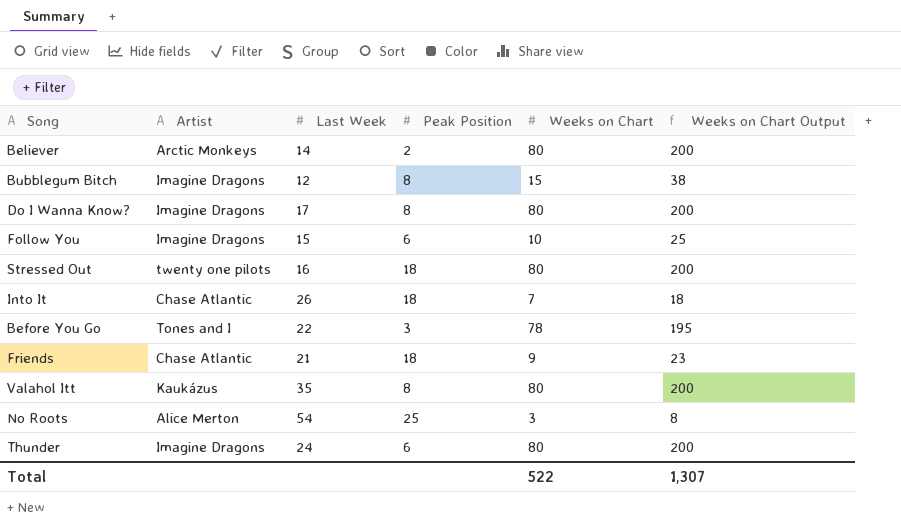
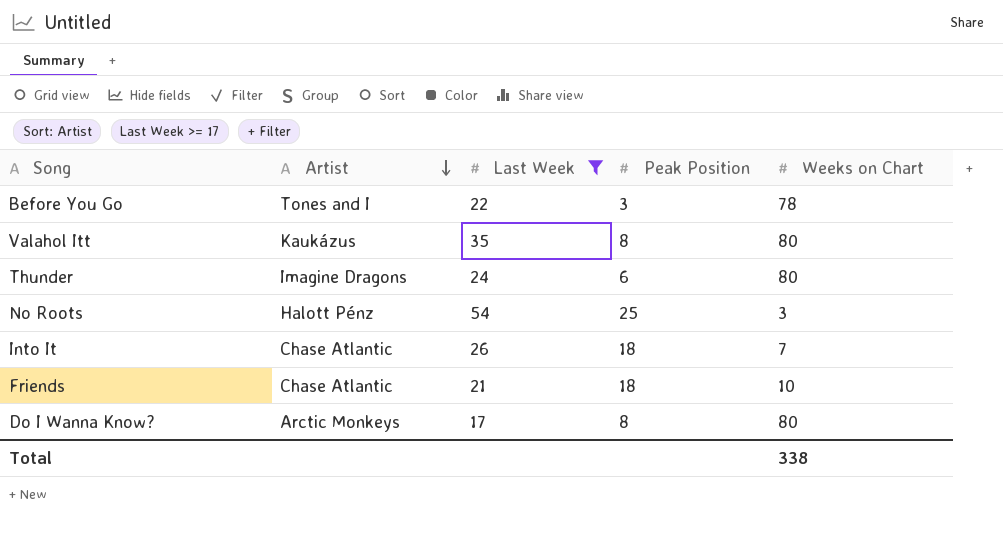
filter: none -> Last Week >= 17
row order: none -> Artist descending
column Weeks on Chart Output | formula: [Weeks on Chart] * 2.5 -> none
No Roots | Artist: Alice Merton -> Halott Pénz
Friends | Weeks on Chart: 9 -> 10
Do I Wanna Know? | Artist: Imagine Dragons -> Arctic Monkeys
Total | Weeks on Chart: 522 -> 338

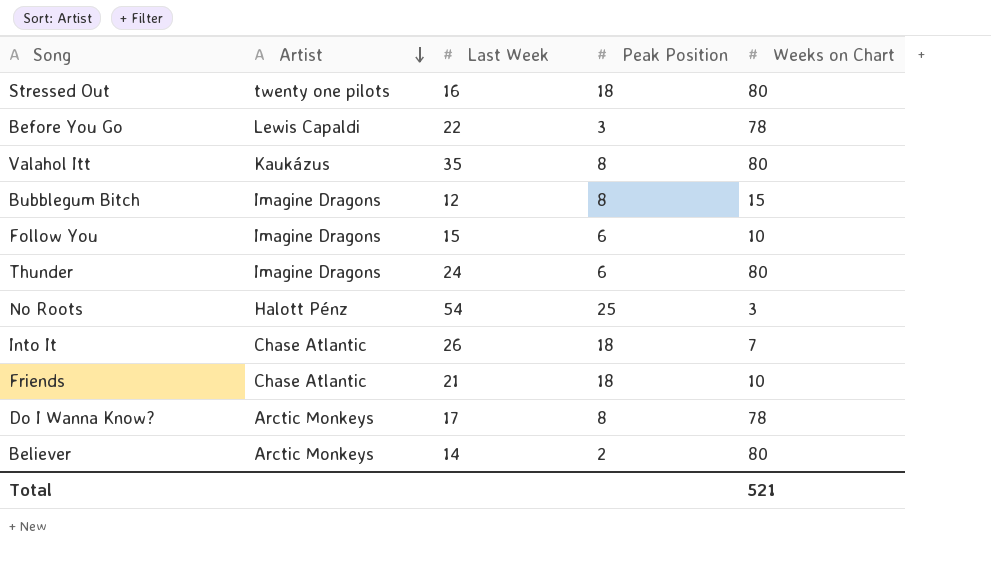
filter: Last Week >= 17 -> none
Before You Go | Artist: Tones and I -> Lewis Capaldi
Do I Wanna Know? | Weeks on Chart: 80 -> 78
Total | Weeks on Chart: 338 -> 521

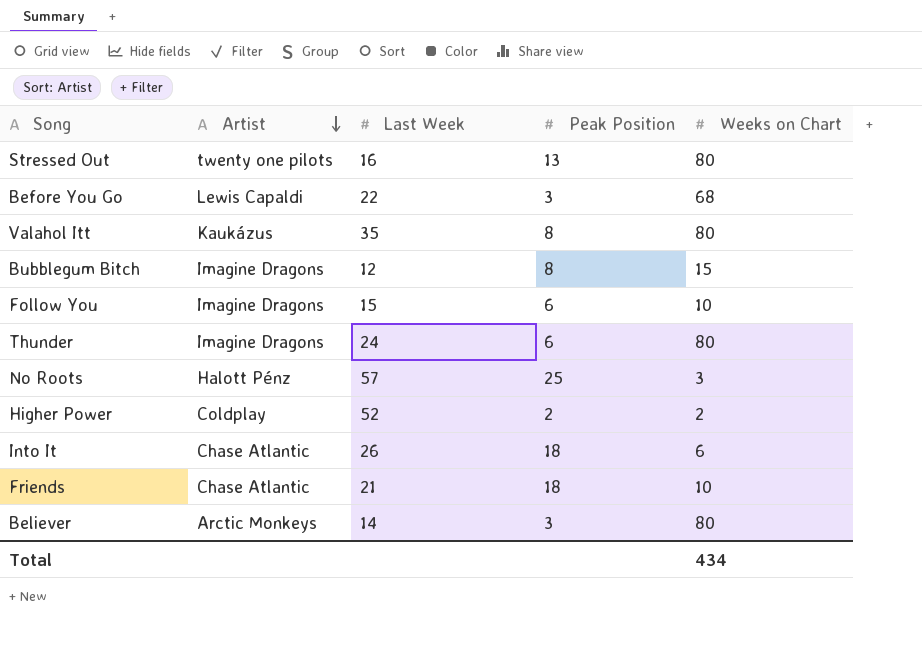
row Do I Wanna Know?: Arctic Monkeys | 17 | 8 | 78 -> none
Stressed Out | Peak Position: 18 -> 13
Before You Go | Weeks on Chart: 78 -> 68
No Roots | Last Week: 54 -> 57
row Higher Power: none -> Coldplay | 52 | 2 | 2
Into It | Weeks on Chart: 7 -> 6
Believer | Peak Position: 2 -> 3
Total | Weeks on Chart: 521 -> 434

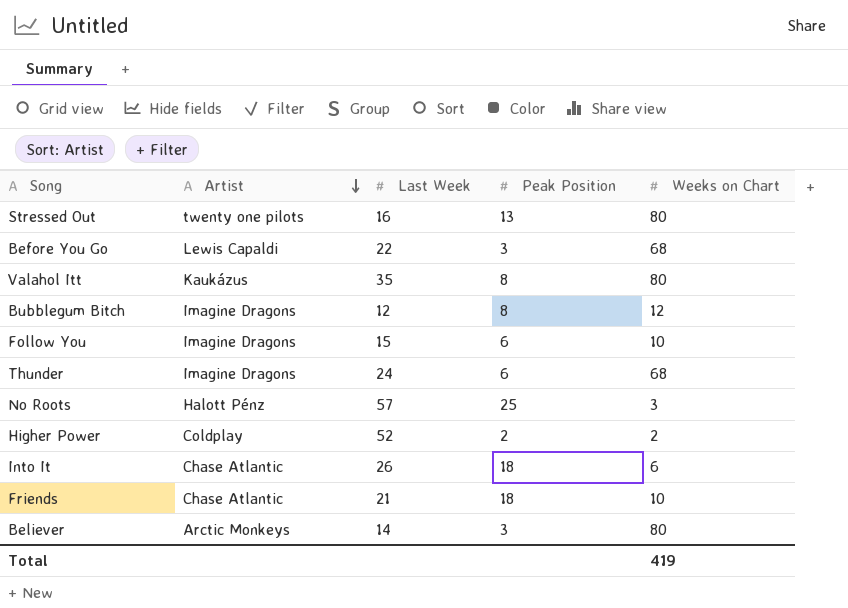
Bubblegum Bitch | Weeks on Chart: 15 -> 12
Thunder | Weeks on Chart: 80 -> 68
Total | Weeks on Chart: 434 -> 419

